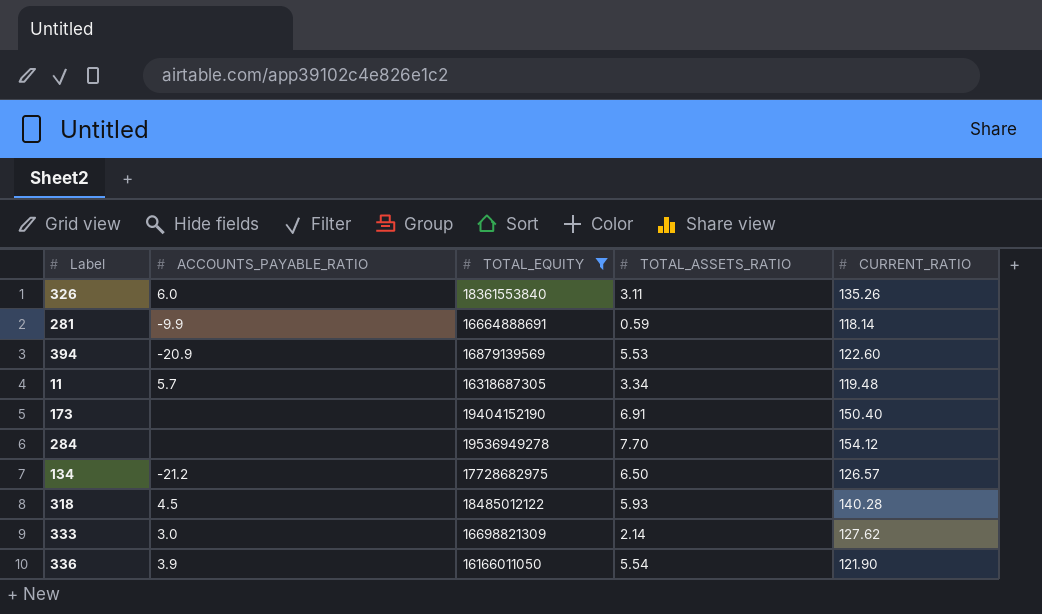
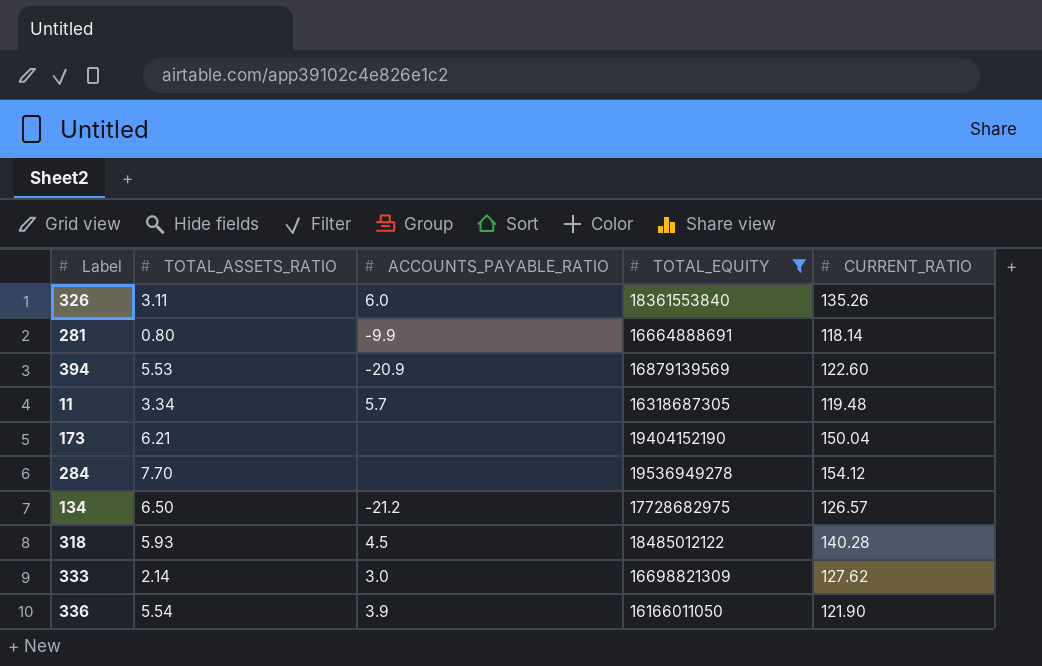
column TOTAL_ASSETS_RATIO | position: 4 -> 2
281 | TOTAL_ASSETS_RATIO: 0.59 -> 0.80
173 | TOTAL_ASSETS_RATIO: 6.91 -> 6.21
173 | CURRENT_RATIO: 150.40 -> 150.04

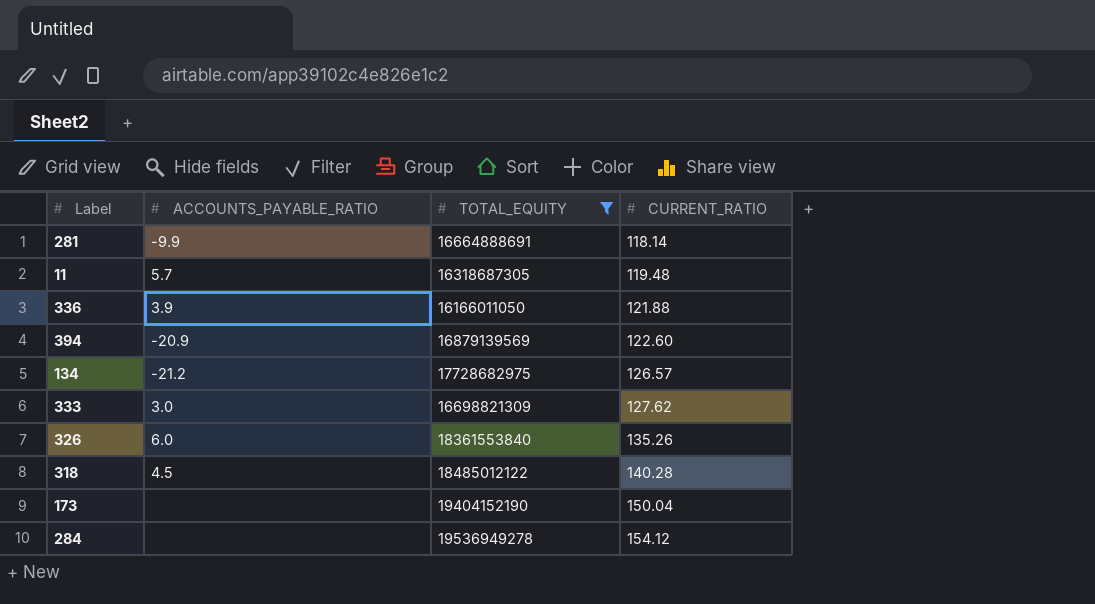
row order: none -> CURRENT_RATIO ascending
column TOTAL_ASSETS_RATIO | position: 2 -> none
336 | CURRENT_RATIO: 121.90 -> 121.88

